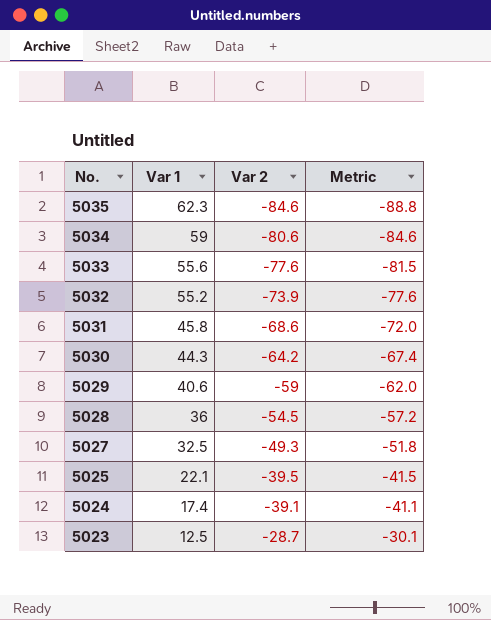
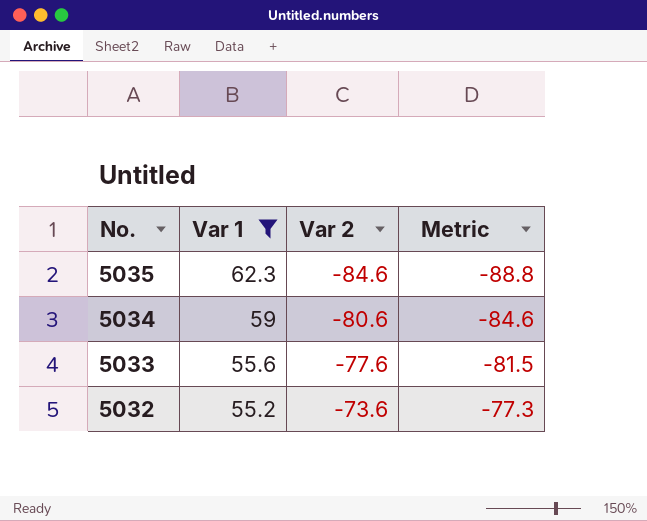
filter: none -> Var 1 >= 55.2
5032 | Var 2: -73.9 -> -73.6
5032 | Metric: -77.6 -> -77.3

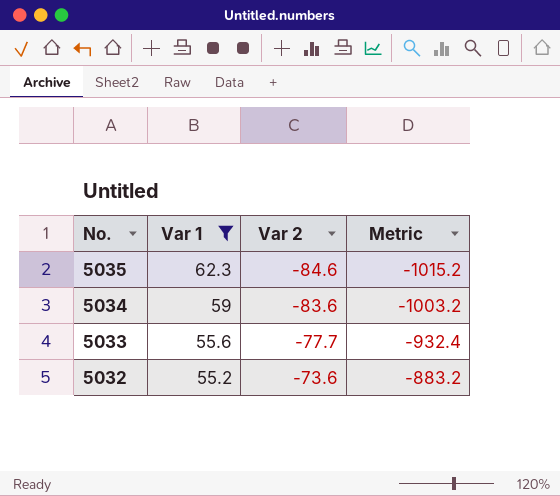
column Metric | formula: [Var 2] * 1.05 -> [Var 2] * 12
5034 | Var 2: -80.6 -> -83.6
5033 | Var 2: -77.6 -> -77.7

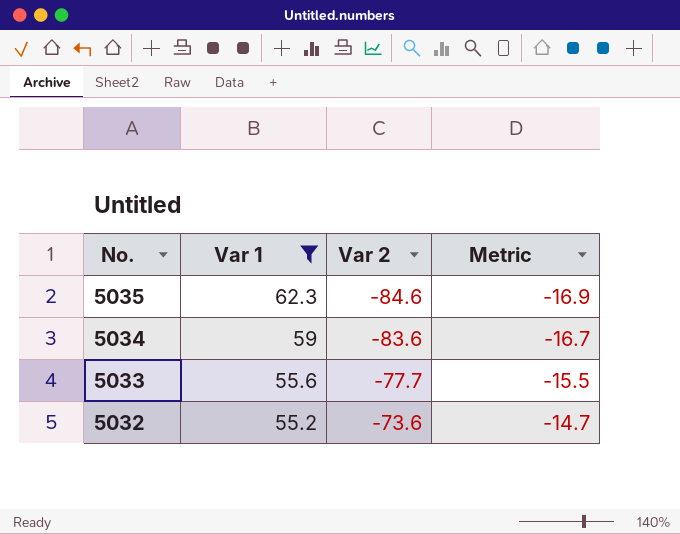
column Metric | formula: [Var 2] * 12 -> [Var 2] * 0.2

